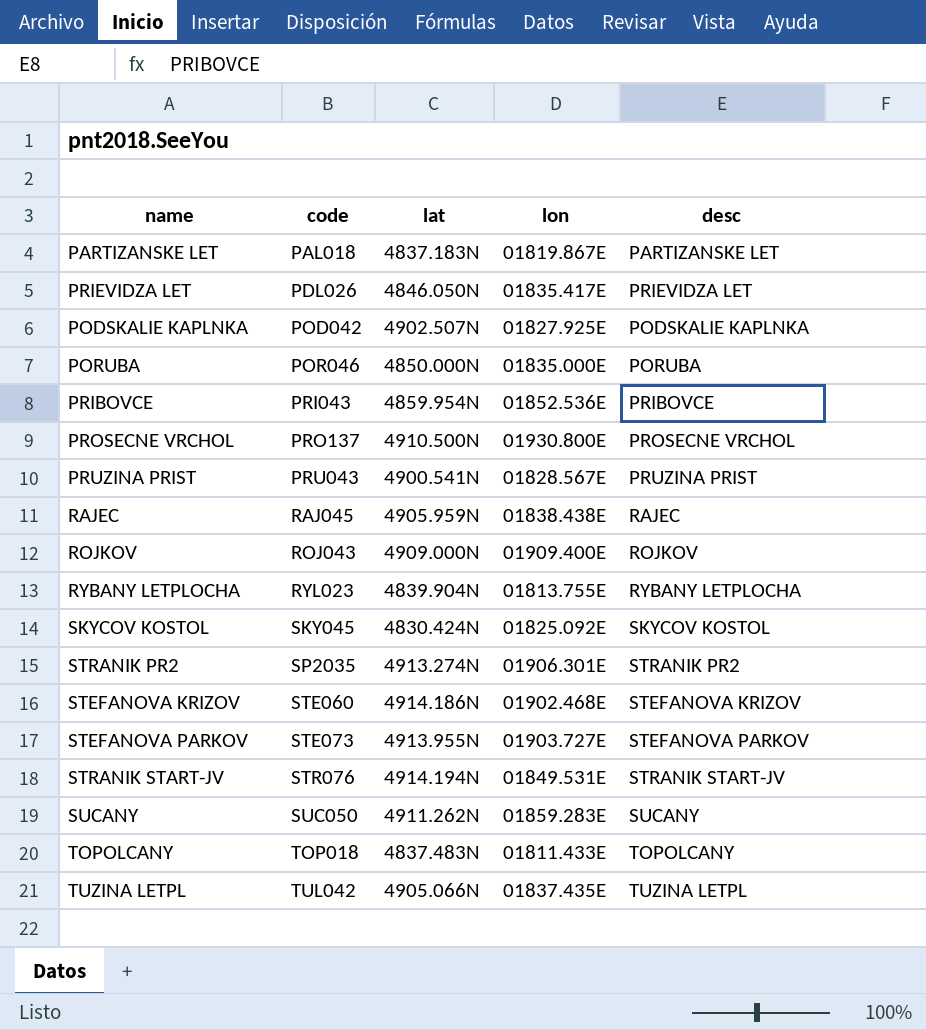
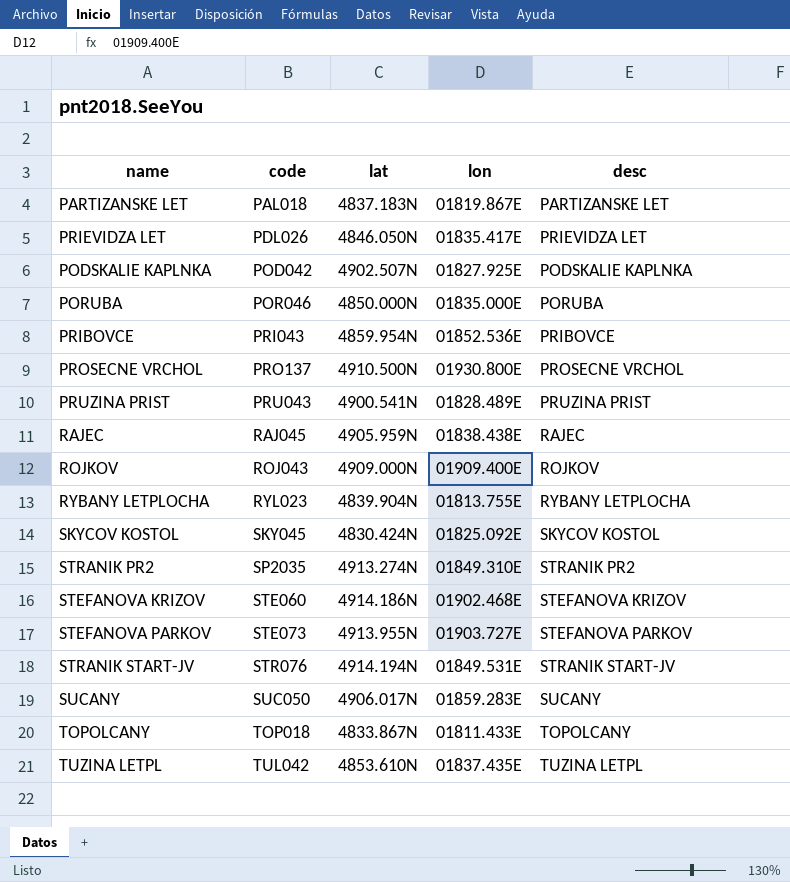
PRUZINA PRIST | lon: 01828.567E -> 01828.489E
STRANIK PR2 | lon: 01906.301E -> 01849.310E
SUCANY | lat: 4911.262N -> 4906.017N
TOPOLCANY | lat: 4837.483N -> 4833.867N
TUZINA LETPL | lat: 4905.066N -> 4853.610N

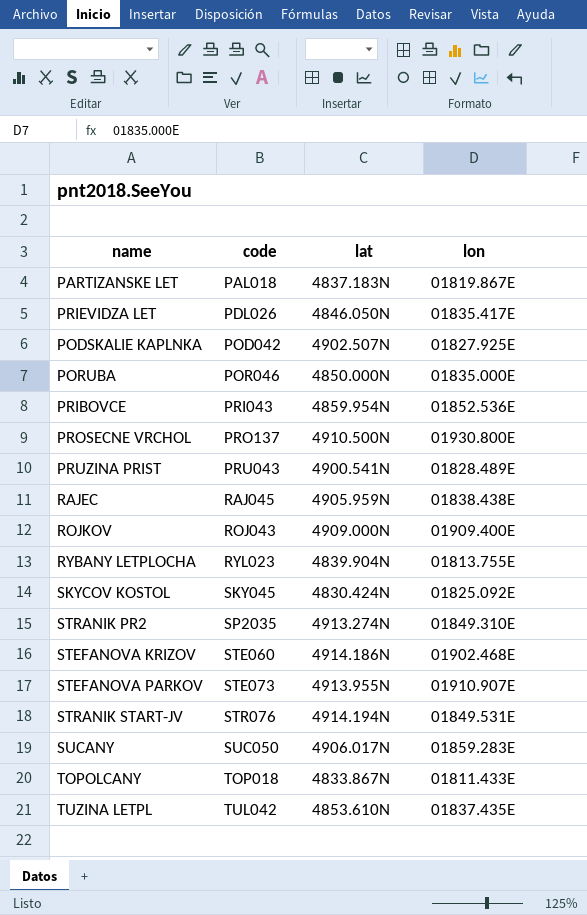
column desc | position: 5 -> none
STEFANOVA PARKOV | lon: 01903.727E -> 01910.907E

